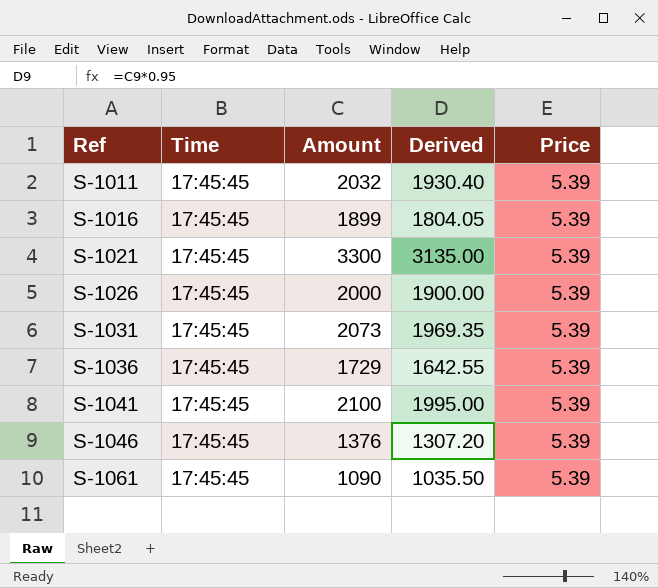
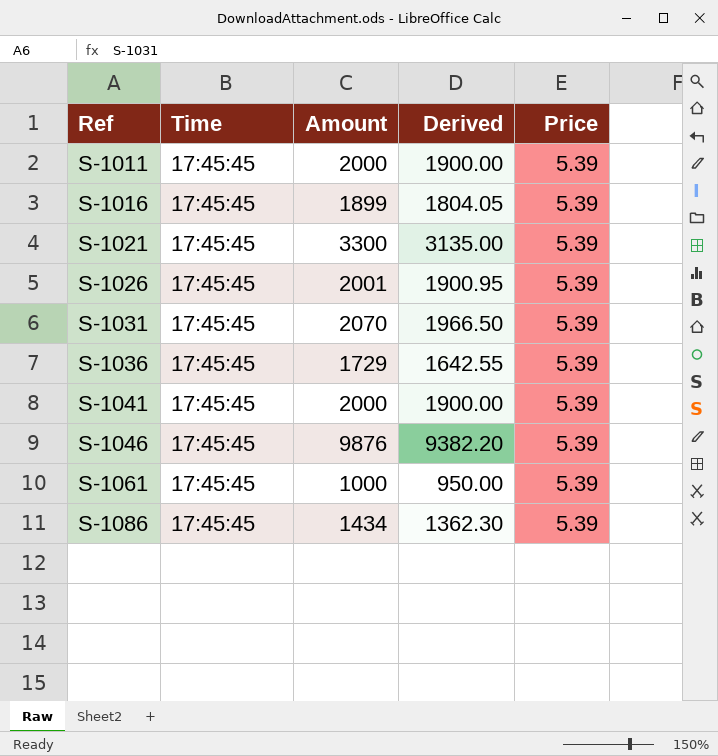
S-1011 | Amount: 2032 -> 2000
S-1011 | Derived: 1930.40 -> 1900.00
S-1026 | Amount: 2000 -> 2001
S-1026 | Derived: 1900.00 -> 1900.95
S-1031 | Amount: 2073 -> 2070
S-1031 | Derived: 1969.35 -> 1966.50
S-1041 | Amount: 2100 -> 2000
S-1041 | Derived: 1995.00 -> 1900.00
S-1046 | Amount: 1376 -> 9876
S-1046 | Derived: 1307.20 -> 9382.20
S-1061 | Amount: 1090 -> 1000
S-1061 | Derived: 1035.50 -> 950.00
row S-1086: none -> 17:45:45 | 1434 | 1362.30 | 5.39

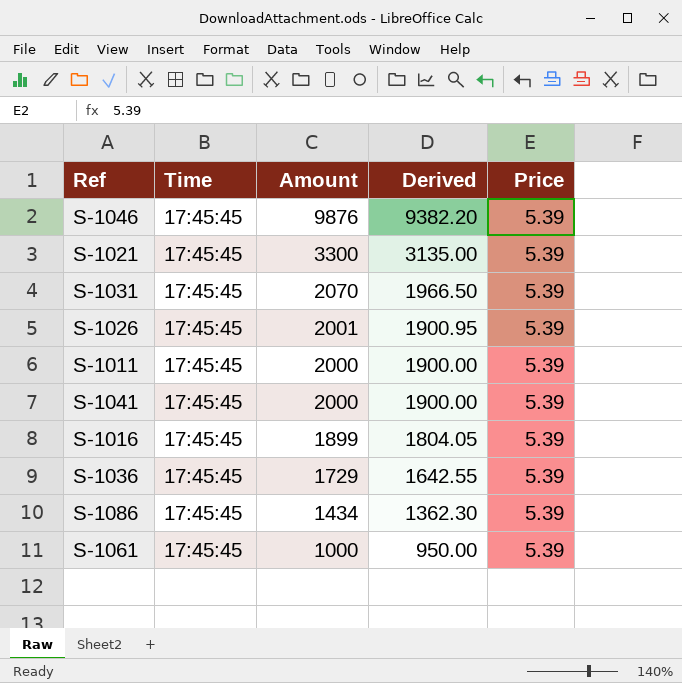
row order: Ref ascending -> Amount descending

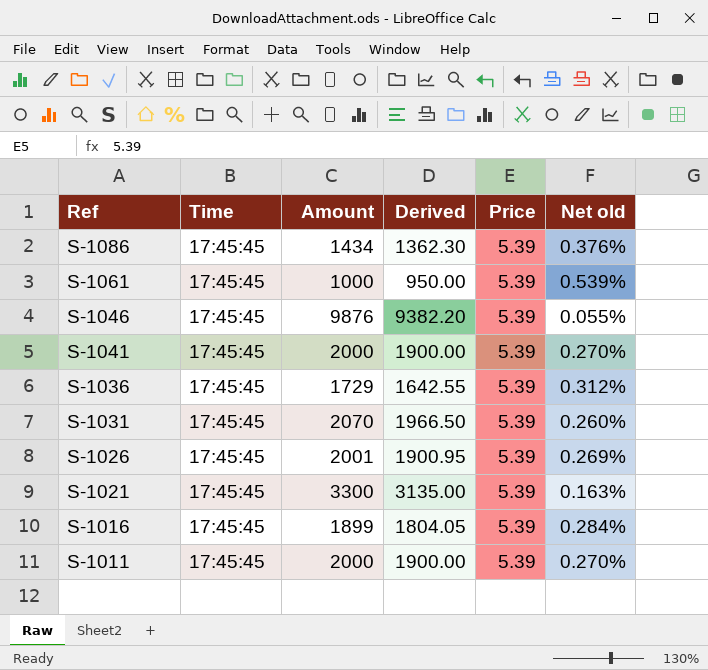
row order: Amount descending -> Ref descending
column Net old | formula: none -> [Price] / [Amount]

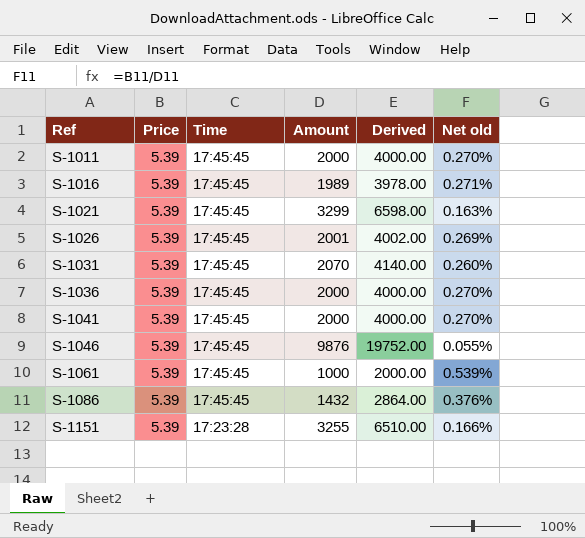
row order: Ref descending -> Ref ascending
column Price | position: 5 -> 2
column Derived | formula: [Amount] * 0.95 -> [Amount] * 2
S-1016 | Amount: 1899 -> 1989
S-1016 | Net old: 0.284% -> 0.271%
S-1021 | Amount: 3300 -> 3299
S-1036 | Amount: 1729 -> 2000
S-1036 | Net old: 0.312% -> 0.270%
S-1086 | Amount: 1434 -> 1432
row S-1151: none -> 5.39 | 17:23:28 | 3255 | 6510.00 | 0.166%

